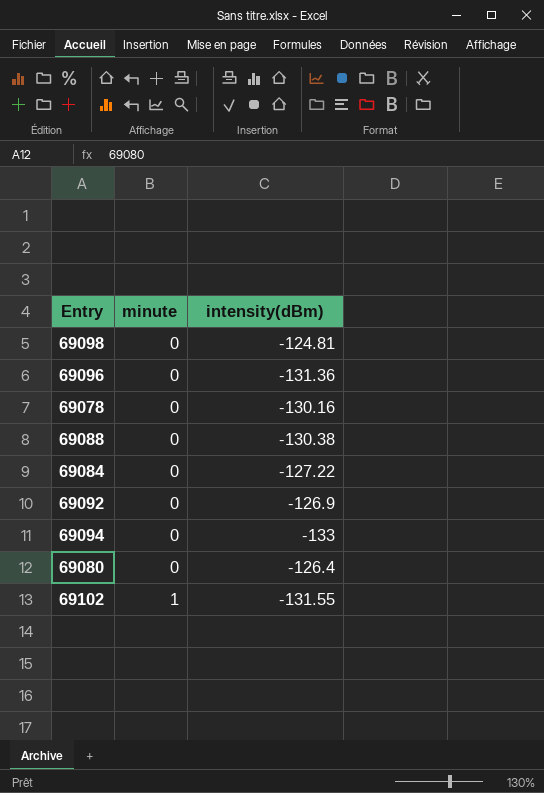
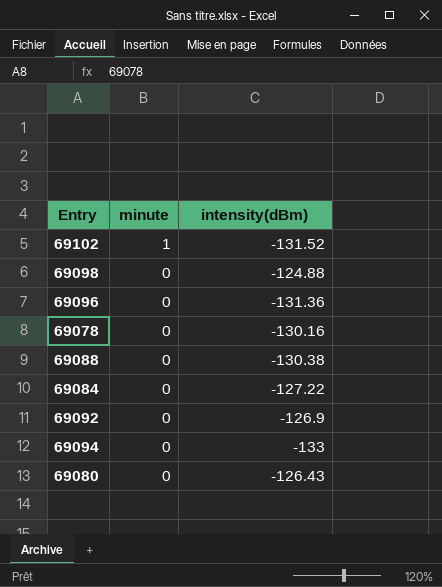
row order: minute ascending -> minute descending
69102 | intensity(dBm): -131.55 -> -131.52
69098 | intensity(dBm): -124.81 -> -124.88
69080 | intensity(dBm): -126.4 -> -126.43

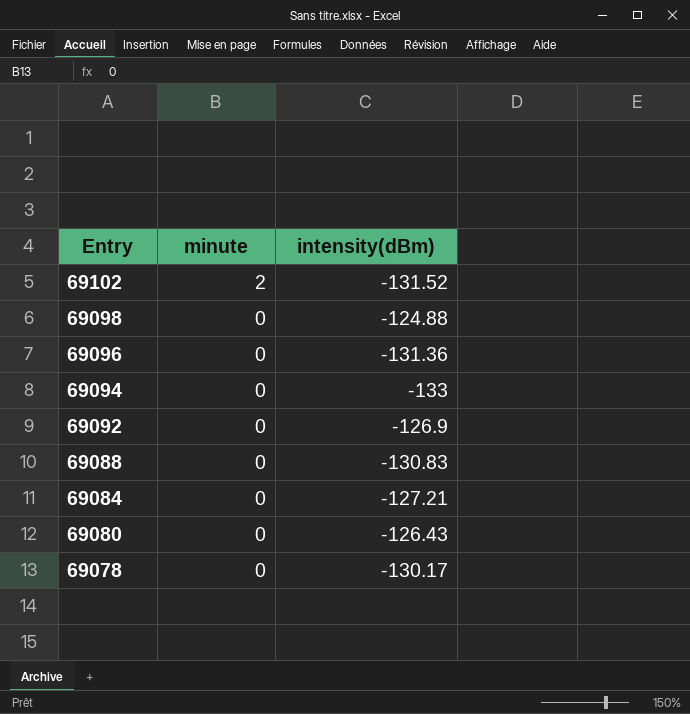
row order: minute descending -> Entry descending
69102 | minute: 1 -> 2
69088 | intensity(dBm): -130.38 -> -130.83
69084 | intensity(dBm): -127.22 -> -127.21
69078 | intensity(dBm): -130.16 -> -130.17

